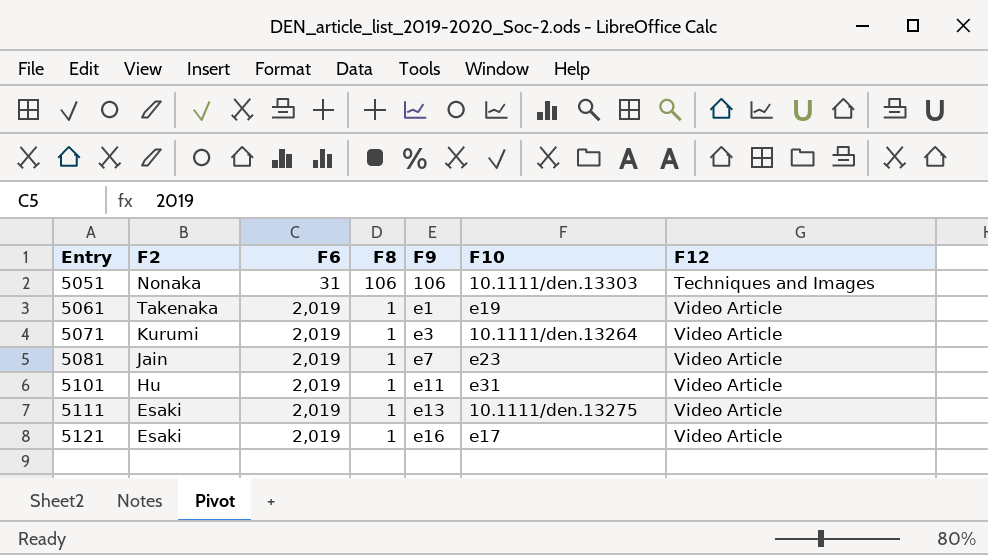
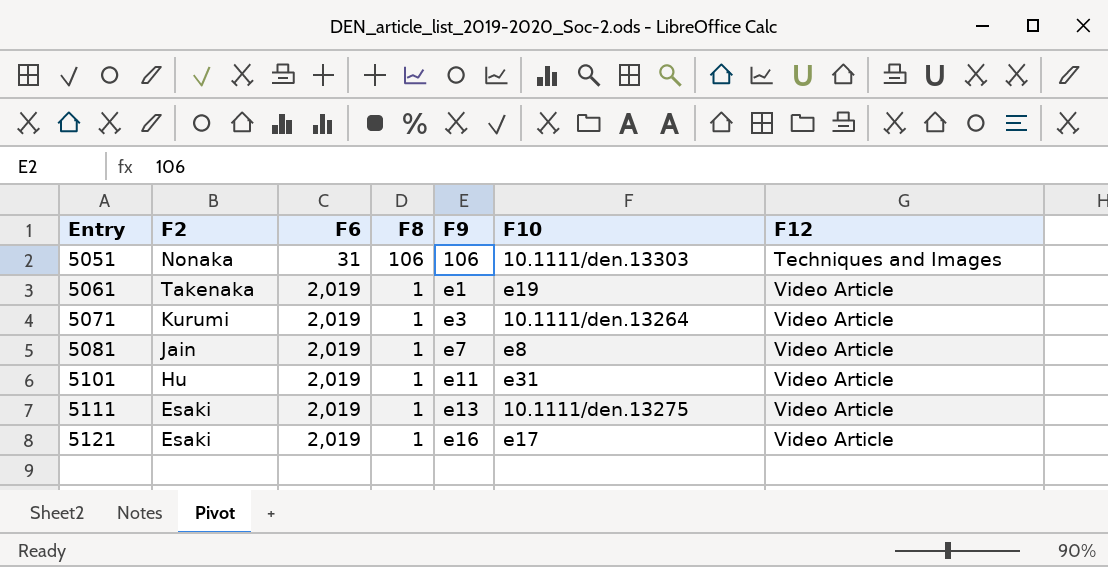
5081 | F10: e23 -> e8

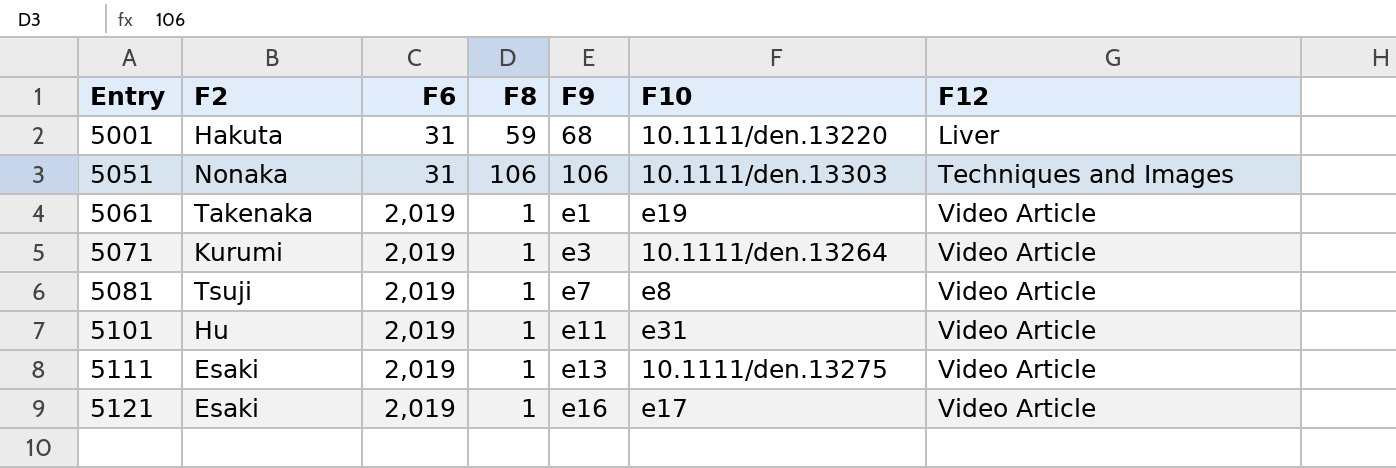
row 5001: none -> Hakuta | 31 | 59 | 68 | 10.1111/den.13220 | Liver
5081 | F2: Jain -> Tsuji

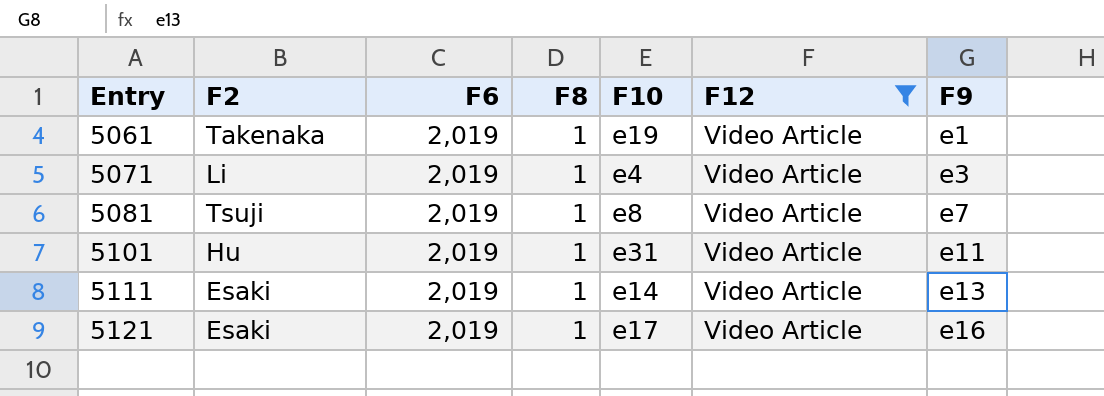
filter: none -> F12 = Video Article
column F9 | position: 5 -> 7
5071 | F2: Kurumi -> Li
5071 | F10: 10.1111/den.13264 -> e4
5111 | F10: 10.1111/den.13275 -> e14

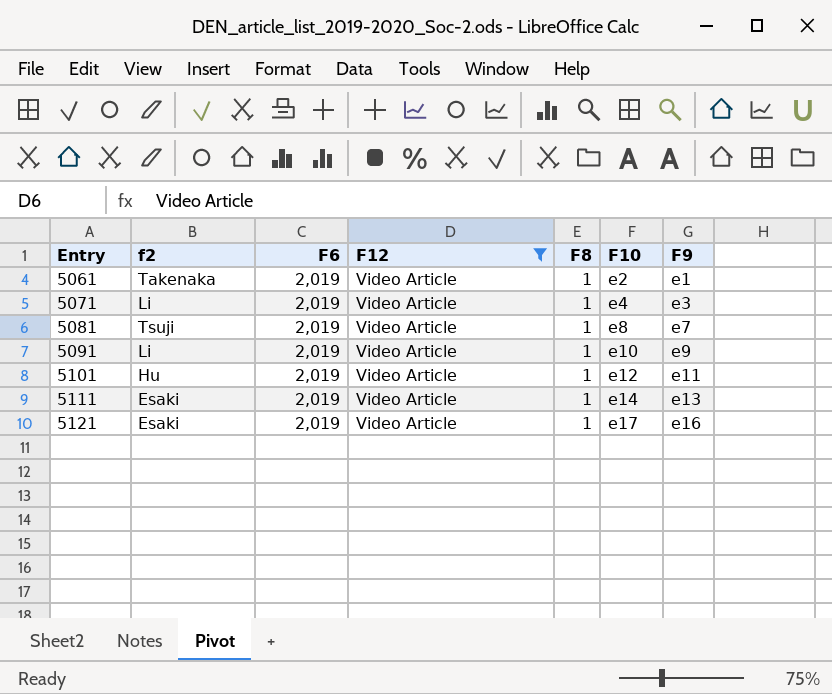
column name: F2 -> f2
column F12 | position: 6 -> 4
5061 | F10: e19 -> e2
row 5091: none -> Li | 2,019 | Video Article | 1 | e10 | e9
5101 | F10: e31 -> e12

